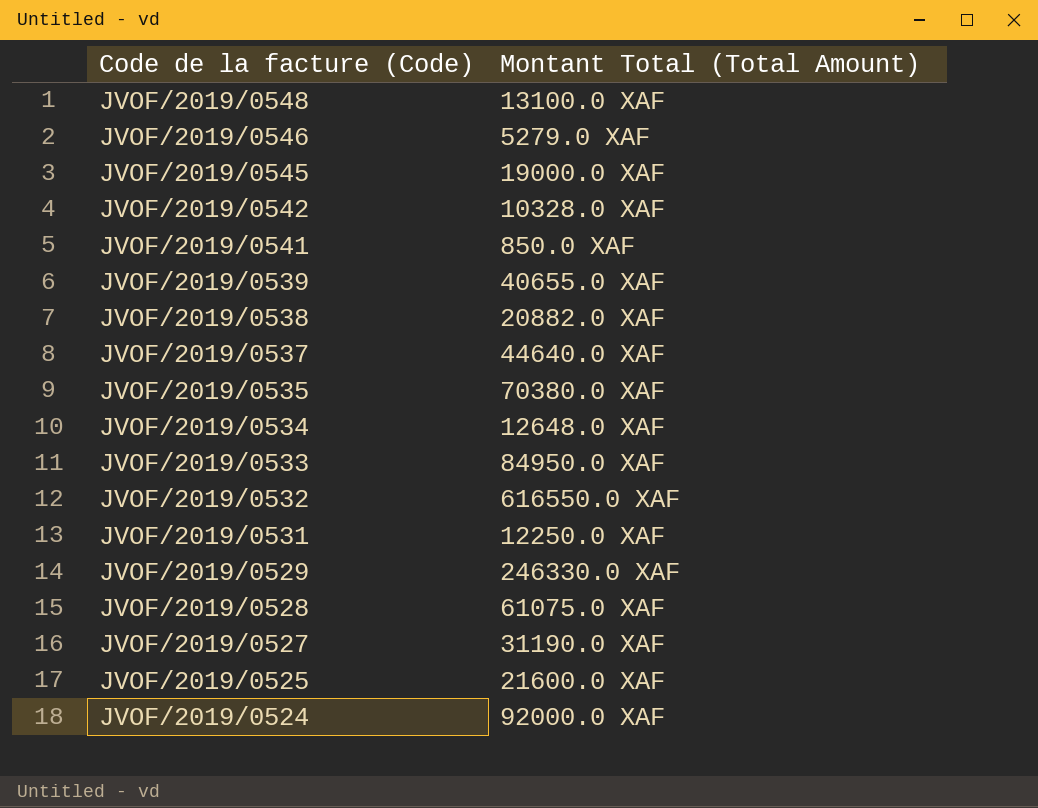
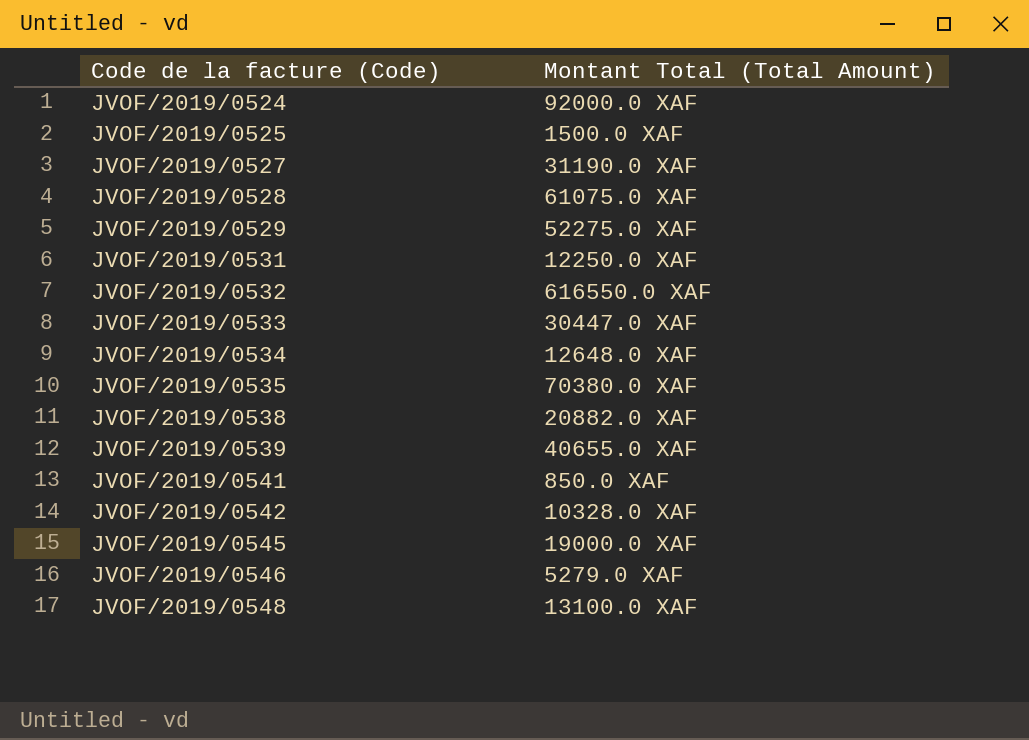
row order: Code de la facture (Code) descending -> Code de la facture (Code) ascending
row JVOF/2019/0537: 44640.0 XAF -> none
JVOF/2019/0525 | Montant Total (Total Amount): 21600.0 XAF -> 1500.0 XAF
JVOF/2019/0529 | Montant Total (Total Amount): 246330.0 XAF -> 52275.0 XAF
JVOF/2019/0533 | Montant Total (Total Amount): 84950.0 XAF -> 30447.0 XAF

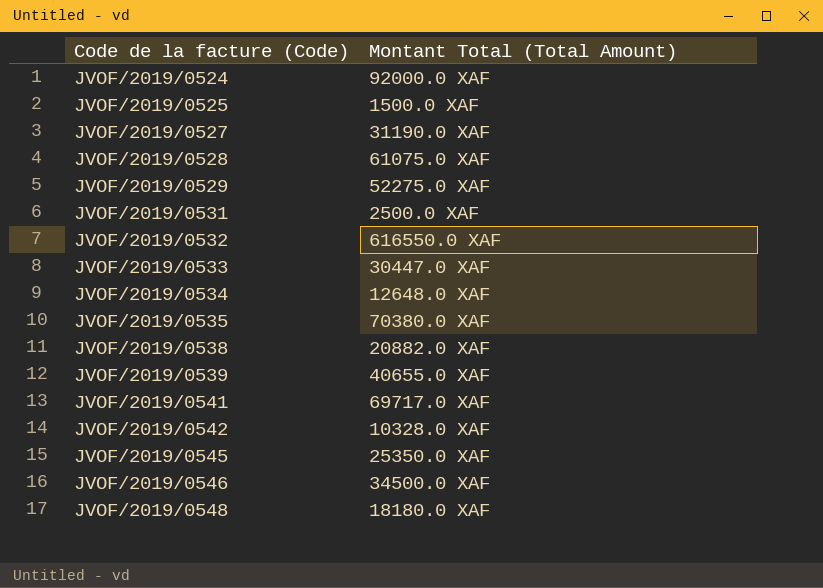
JVOF/2019/0531 | Montant Total (Total Amount): 12250.0 XAF -> 2500.0 XAF
JVOF/2019/0541 | Montant Total (Total Amount): 850.0 XAF -> 69717.0 XAF
JVOF/2019/0545 | Montant Total (Total Amount): 19000.0 XAF -> 25350.0 XAF
JVOF/2019/0546 | Montant Total (Total Amount): 5279.0 XAF -> 34500.0 XAF
JVOF/2019/0548 | Montant Total (Total Amount): 13100.0 XAF -> 18180.0 XAF

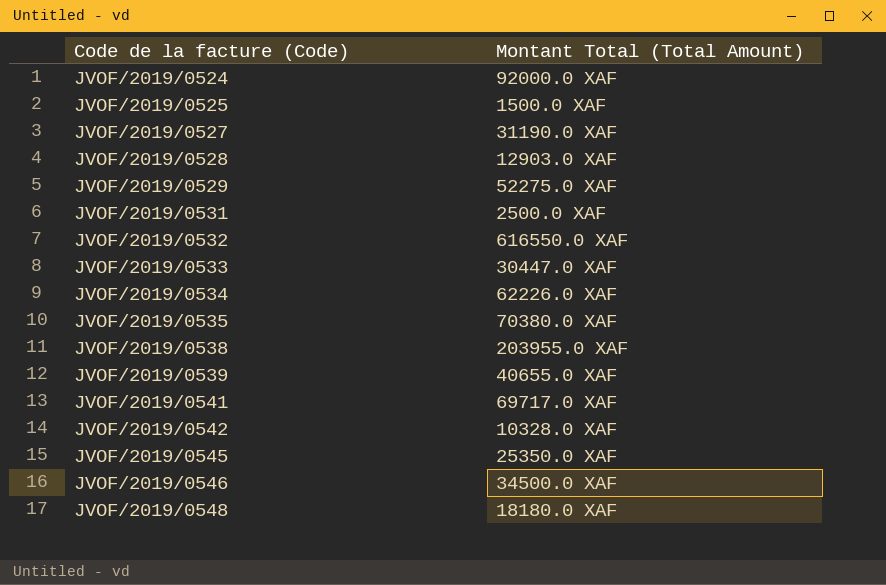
JVOF/2019/0528 | Montant Total (Total Amount): 61075.0 XAF -> 12903.0 XAF
JVOF/2019/0534 | Montant Total (Total Amount): 12648.0 XAF -> 62226.0 XAF
JVOF/2019/0538 | Montant Total (Total Amount): 20882.0 XAF -> 203955.0 XAF

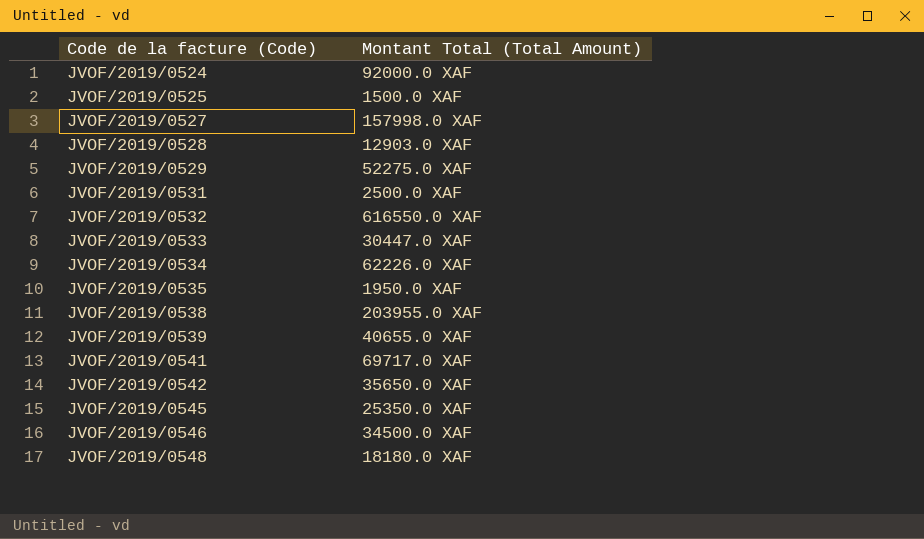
JVOF/2019/0527 | Montant Total (Total Amount): 31190.0 XAF -> 157998.0 XAF
JVOF/2019/0535 | Montant Total (Total Amount): 70380.0 XAF -> 1950.0 XAF
JVOF/2019/0542 | Montant Total (Total Amount): 10328.0 XAF -> 35650.0 XAF

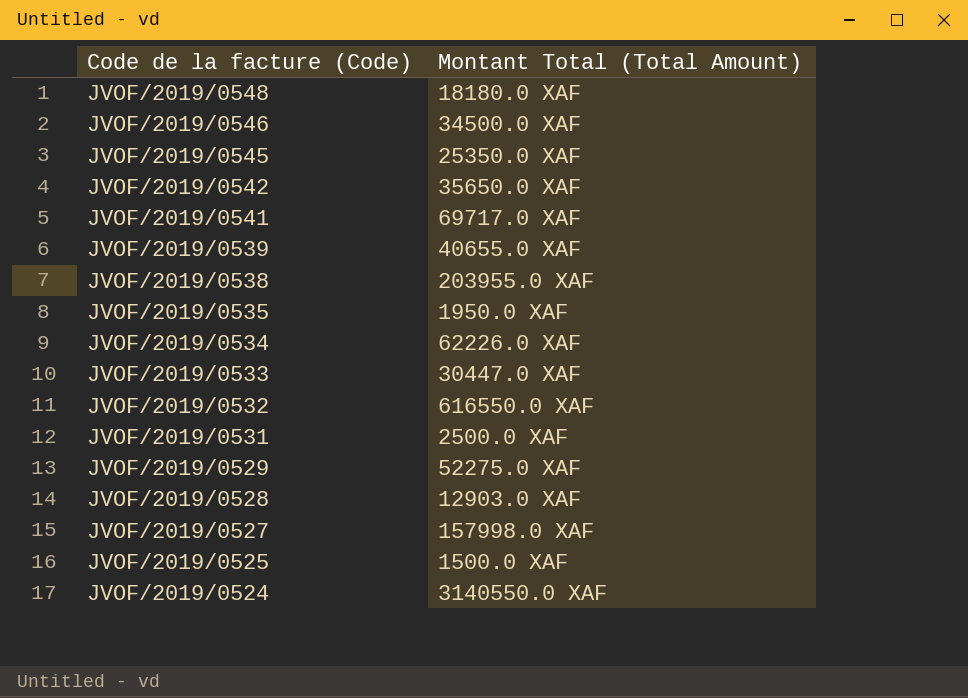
row order: Code de la facture (Code) ascending -> Code de la facture (Code) descending
JVOF/2019/0524 | Montant Total (Total Amount): 92000.0 XAF -> 3140550.0 XAF

